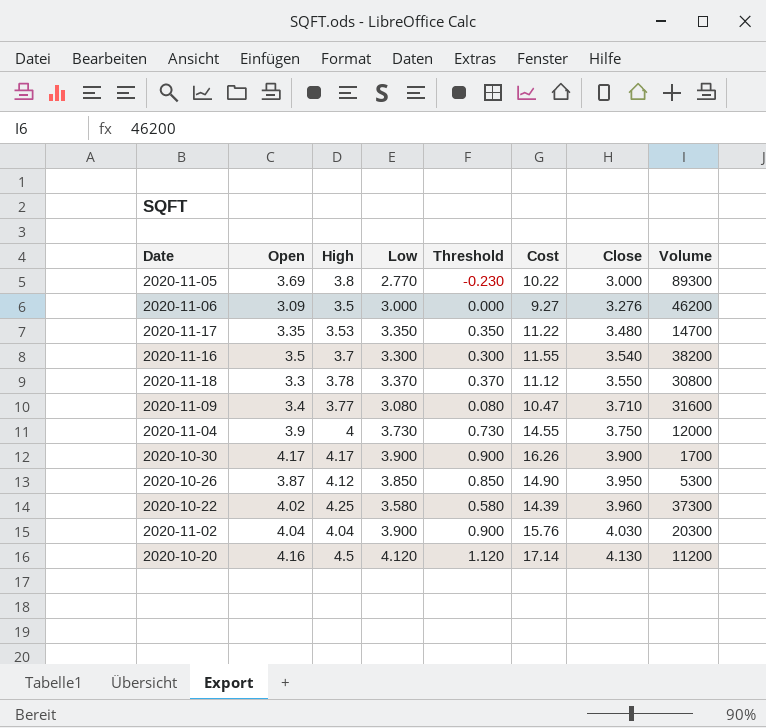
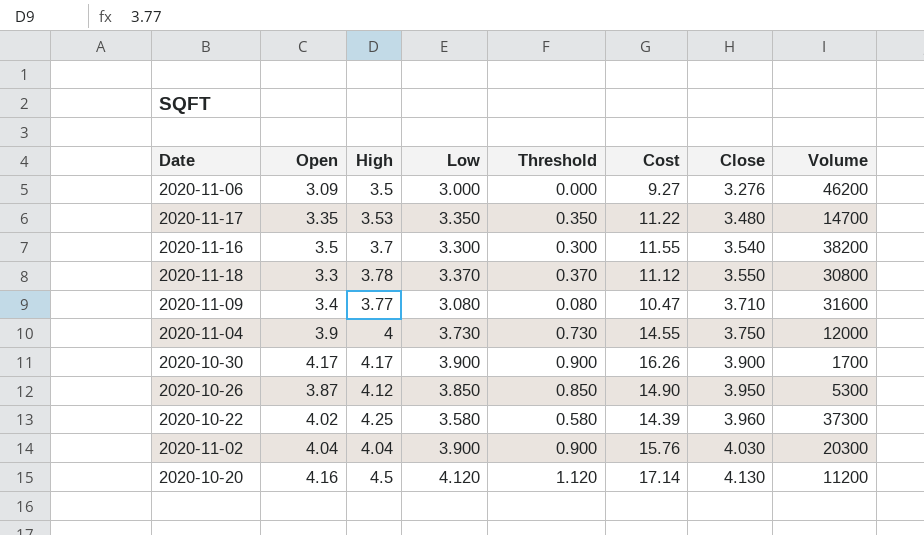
row 2020-11-05: 3.69 | 3.8 | 2.770 | -0.230 | 10.22 | 3.000 | 89300 -> none

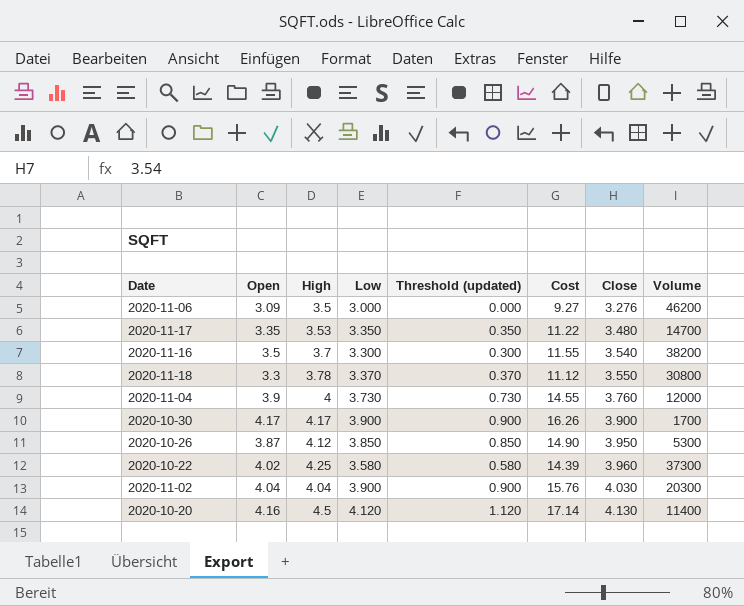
column name: Threshold -> Threshold (updated)
row 2020-11-09: 3.4 | 3.77 | 3.080 | 0.080 | 10.47 | 3.710 | 31600 -> none
2020-11-04 | Close: 3.750 -> 3.760
2020-10-20 | Volume: 11200 -> 11400

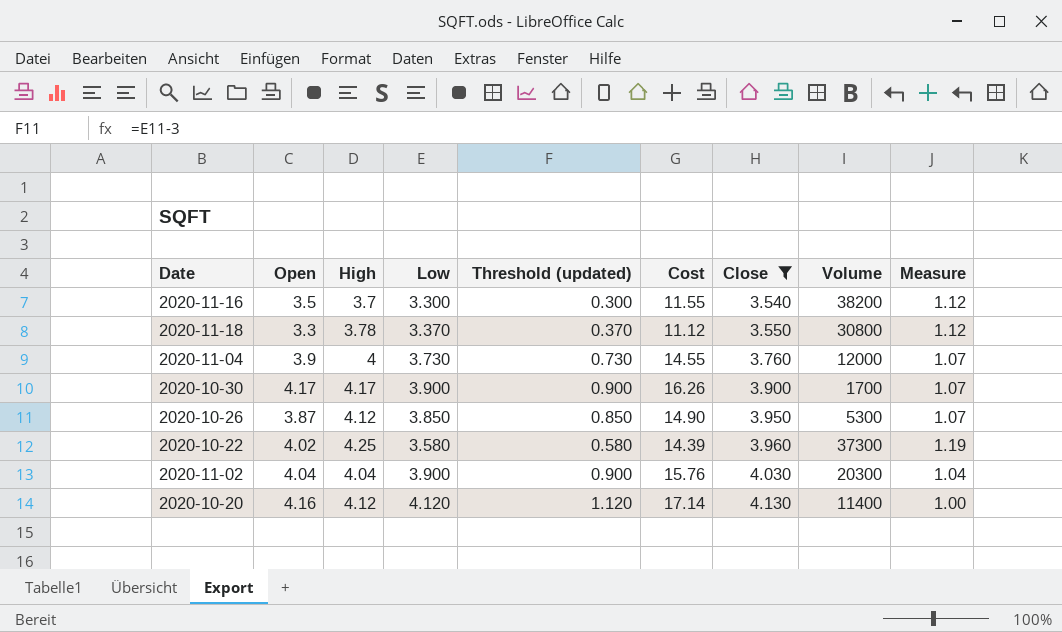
filter: none -> Close >= 3.540
column Measure | formula: none -> [High] / [Low]
2020-10-20 | High: 4.5 -> 4.12

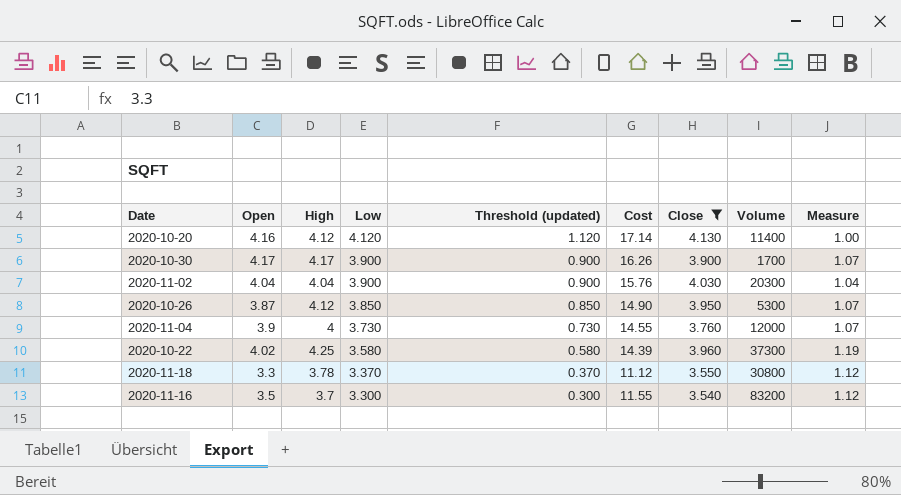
row order: Close ascending -> Low descending
2020-11-16 | Volume: 38200 -> 83200

